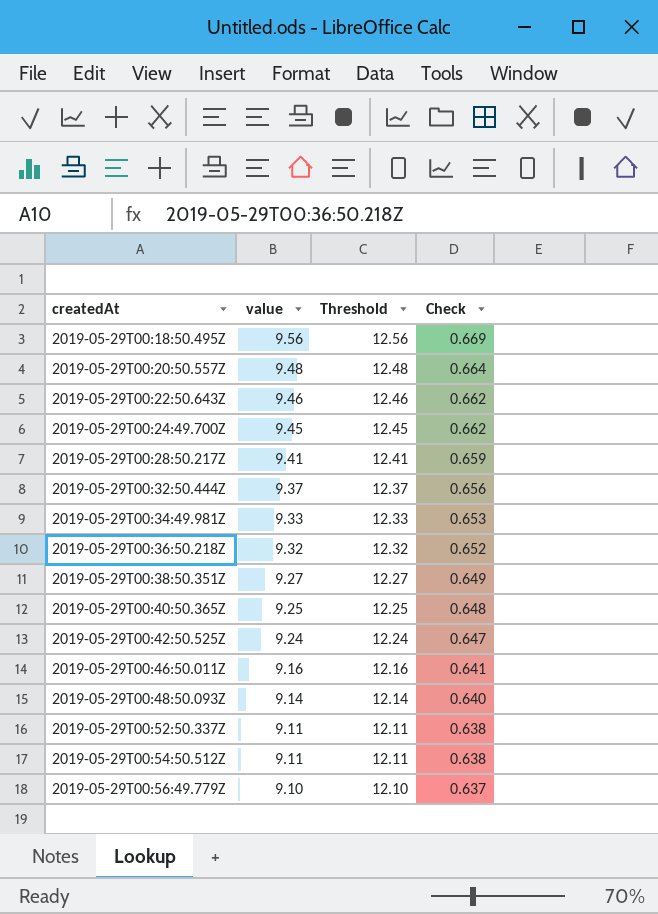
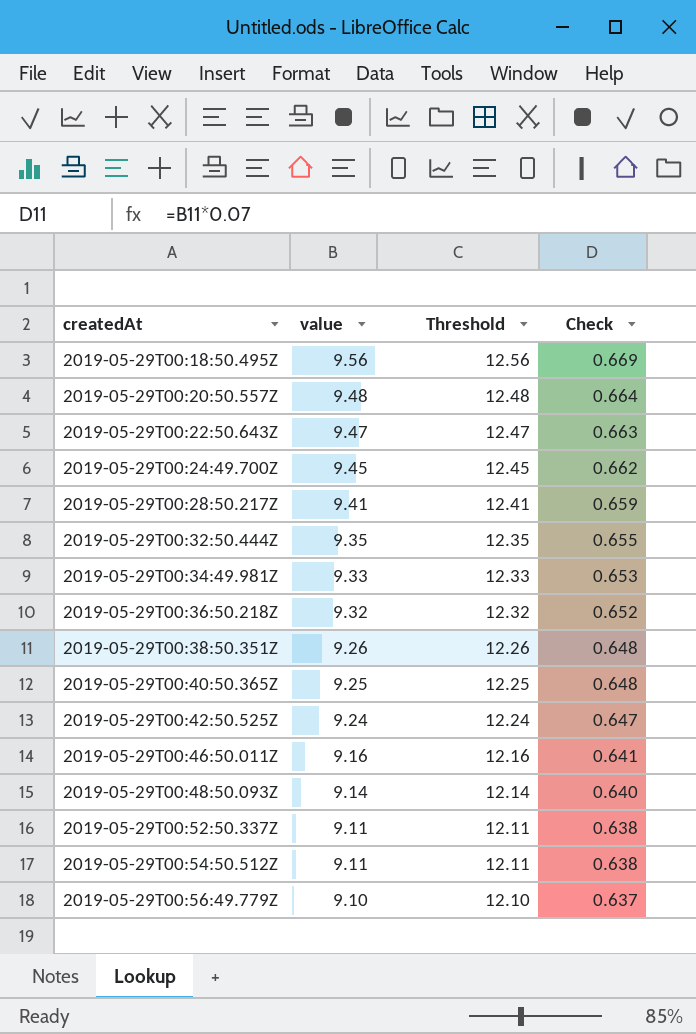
2019-05-29T00:22:50.643Z | value: 9.46 -> 9.47
2019-05-29T00:22:50.643Z | Threshold: 12.46 -> 12.47
2019-05-29T00:22:50.643Z | Check: 0.662 -> 0.663
2019-05-29T00:32:50.444Z | value: 9.37 -> 9.35
2019-05-29T00:32:50.444Z | Threshold: 12.37 -> 12.35
2019-05-29T00:32:50.444Z | Check: 0.656 -> 0.655
2019-05-29T00:38:50.351Z | value: 9.27 -> 9.26
2019-05-29T00:38:50.351Z | Threshold: 12.27 -> 12.26
2019-05-29T00:38:50.351Z | Check: 0.649 -> 0.648

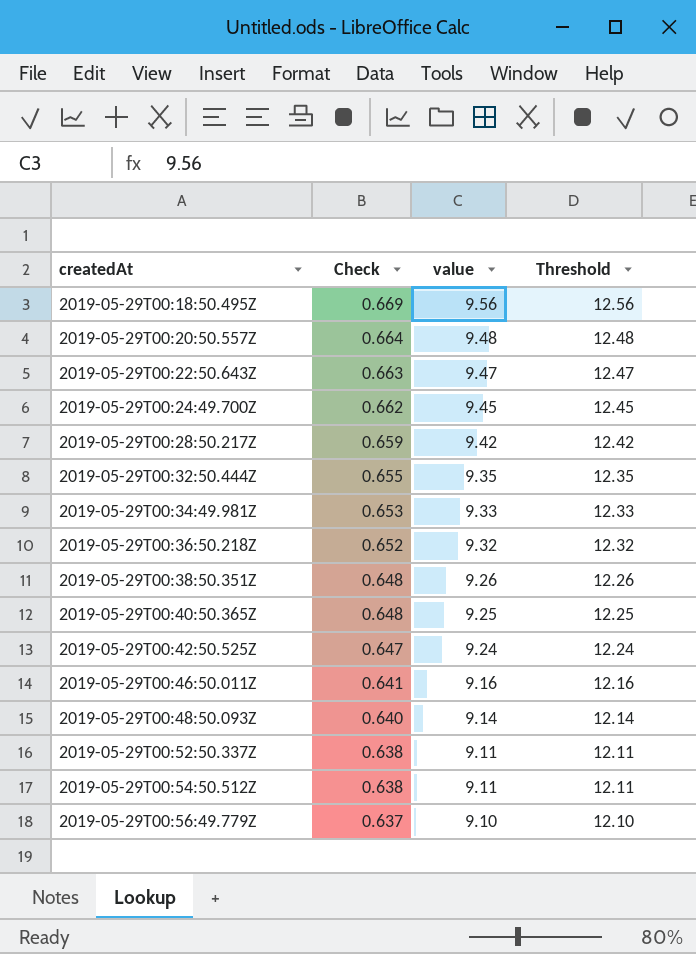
column Check | position: 4 -> 2
2019-05-29T00:28:50.217Z | value: 9.41 -> 9.42
2019-05-29T00:28:50.217Z | Threshold: 12.41 -> 12.42

